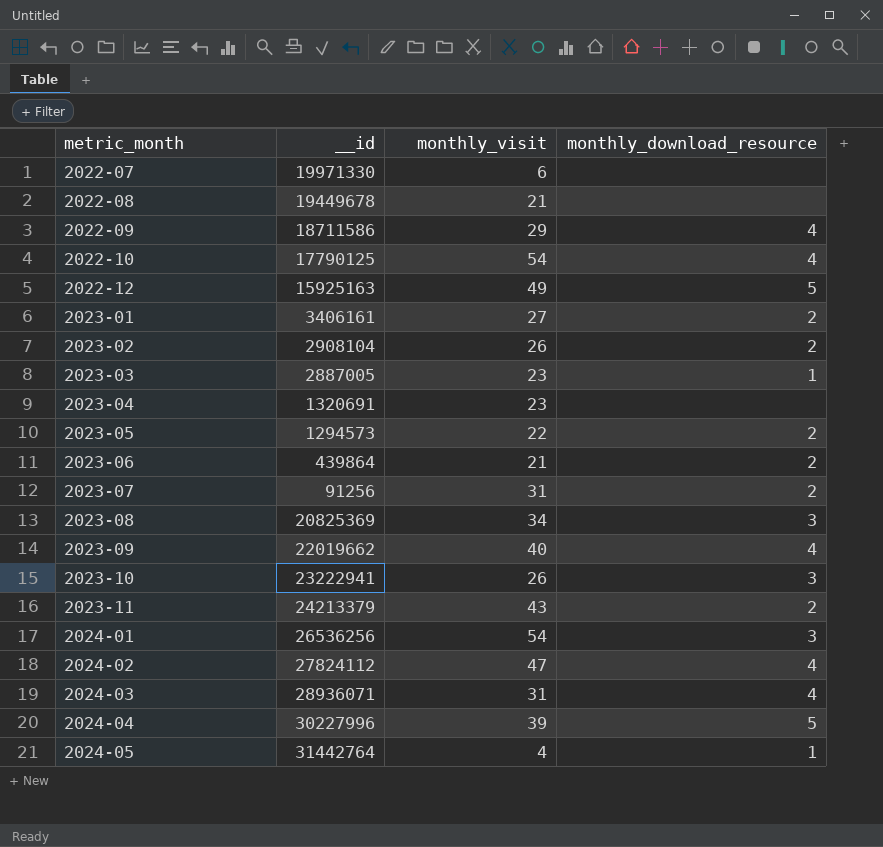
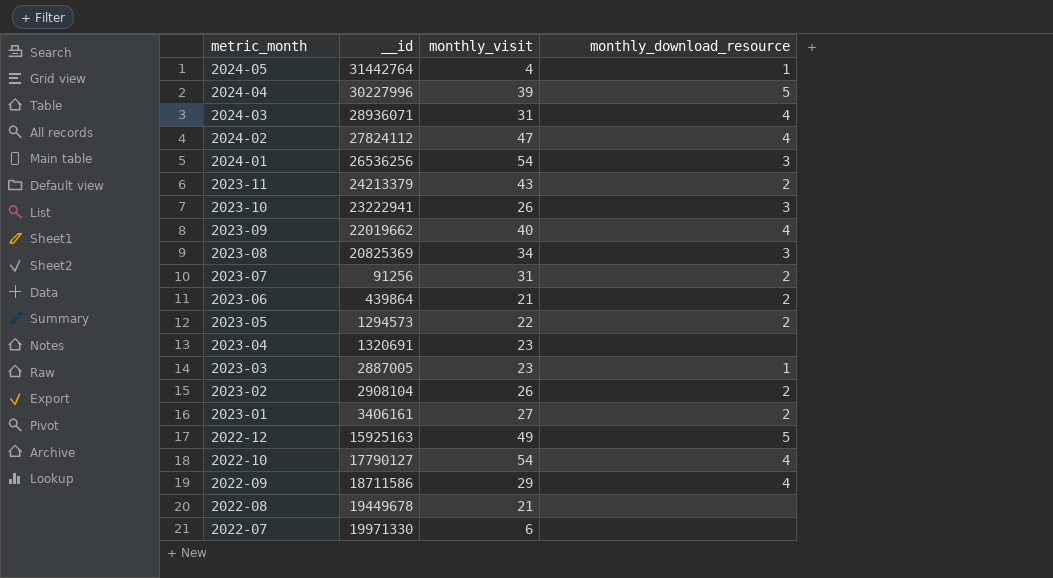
row order: metric_month ascending -> metric_month descending
2022-10 | __id: 17790125 -> 17790127

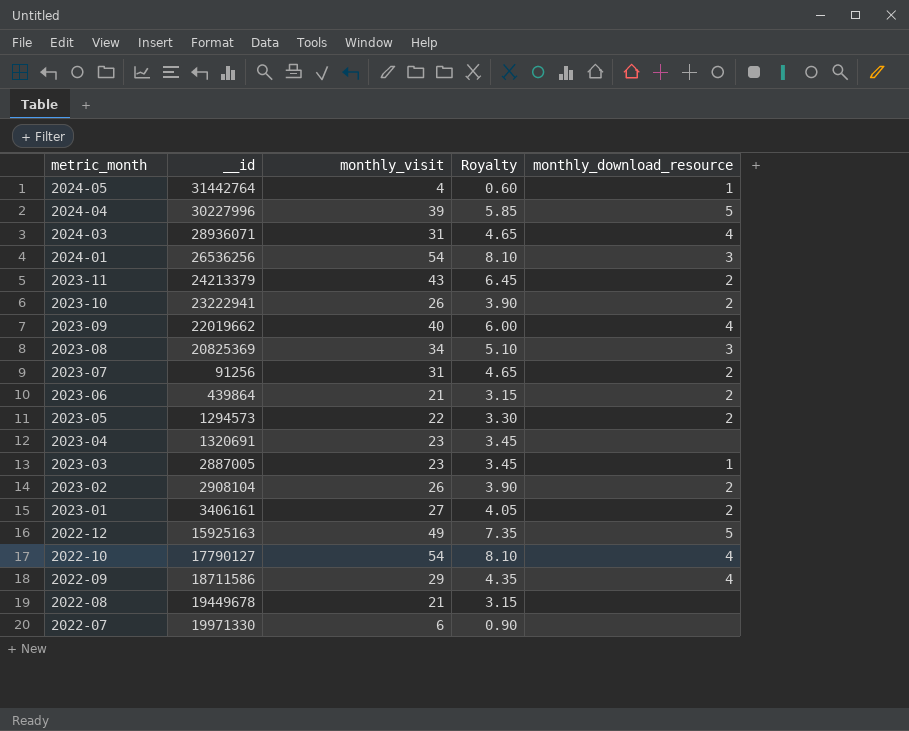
column Royalty | formula: none -> [monthly_visit] * 0.15
row 2024-02: 27824112 | 47 | 4 -> none
2023-10 | monthly_download_resource: 3 -> 2

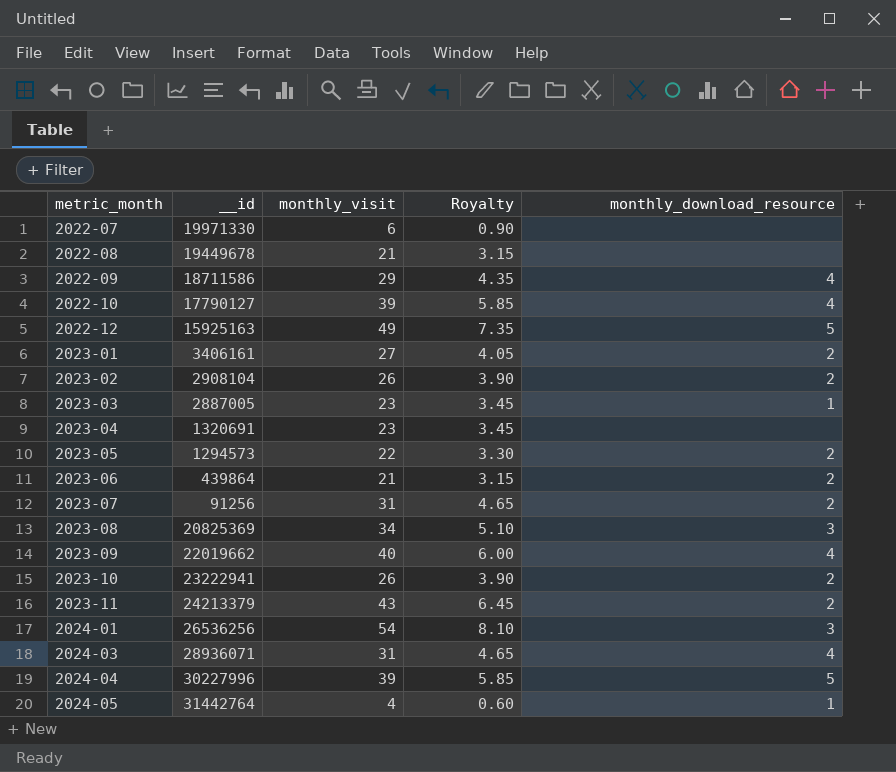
row order: metric_month descending -> metric_month ascending
2022-10 | monthly_visit: 54 -> 39
2022-10 | Royalty: 8.10 -> 5.85

